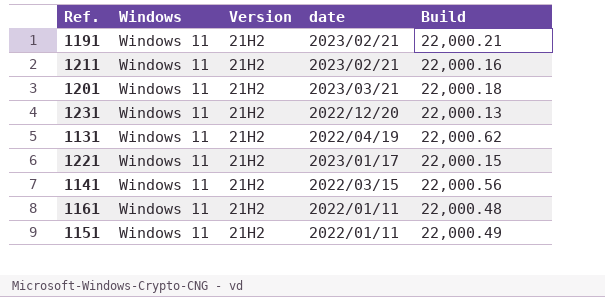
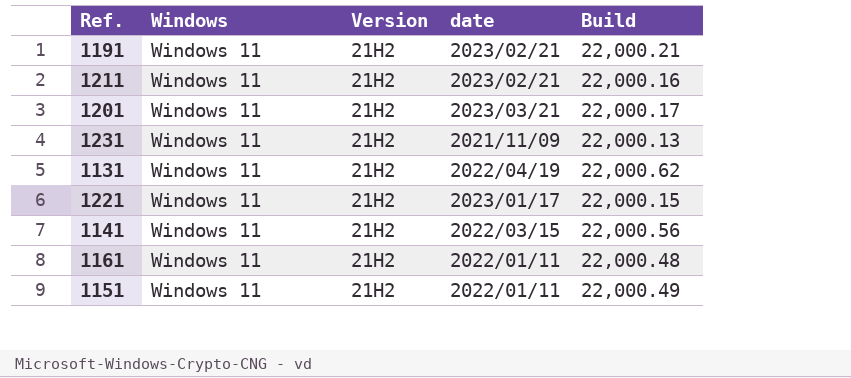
1201 | Build: 22,000.18 -> 22,000.17
1231 | date: 2022/12/20 -> 2021/11/09

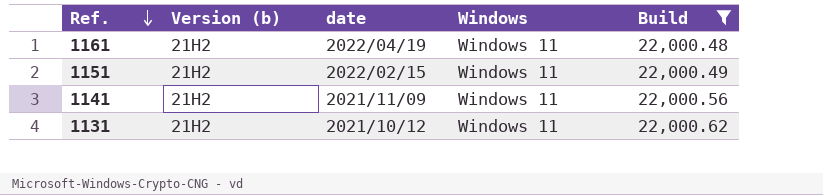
filter: none -> Build >= 22,000.48
row order: none -> Ref. descending
column name: Version -> Version (b)
column Windows | position: 2 -> 4
1161 | date: 2022/01/11 -> 2022/04/19
1151 | date: 2022/01/11 -> 2022/02/15
1141 | date: 2022/03/15 -> 2021/11/09
1131 | date: 2022/04/19 -> 2021/10/12

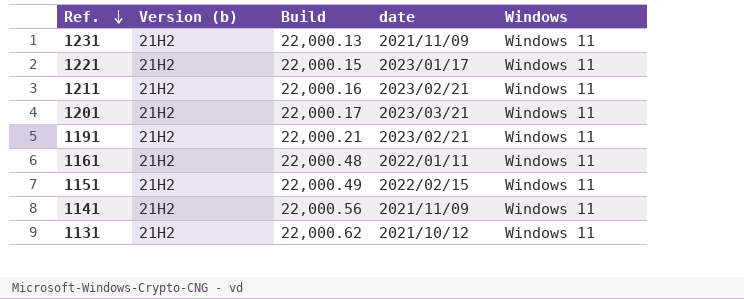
filter: Build >= 22,000.48 -> none
column Build | position: 5 -> 3
1161 | date: 2022/04/19 -> 2022/01/11

